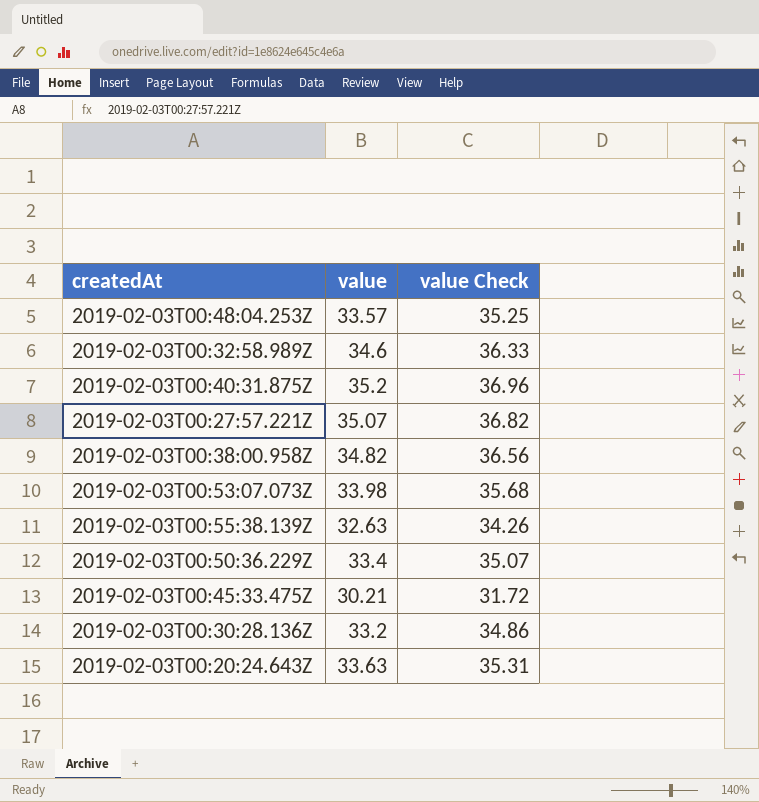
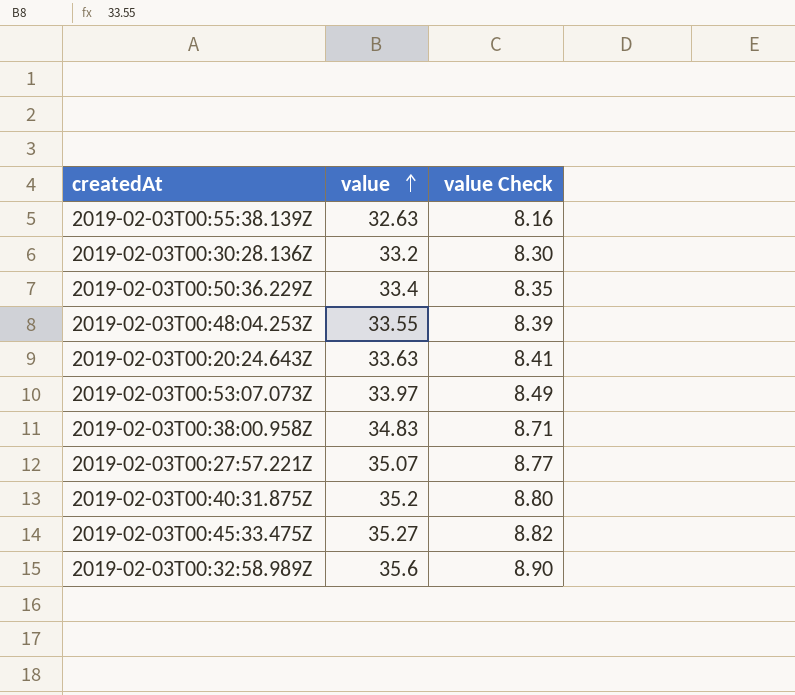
row order: none -> value ascending
column value Check | formula: [value] * 1.05 -> [value] * 0.25
2019-02-03T00:48:04.253Z | value: 33.57 -> 33.55
2019-02-03T00:53:07.073Z | value: 33.98 -> 33.97
2019-02-03T00:38:00.958Z | value: 34.82 -> 34.83
2019-02-03T00:45:33.475Z | value: 30.21 -> 35.27
2019-02-03T00:32:58.989Z | value: 34.6 -> 35.6

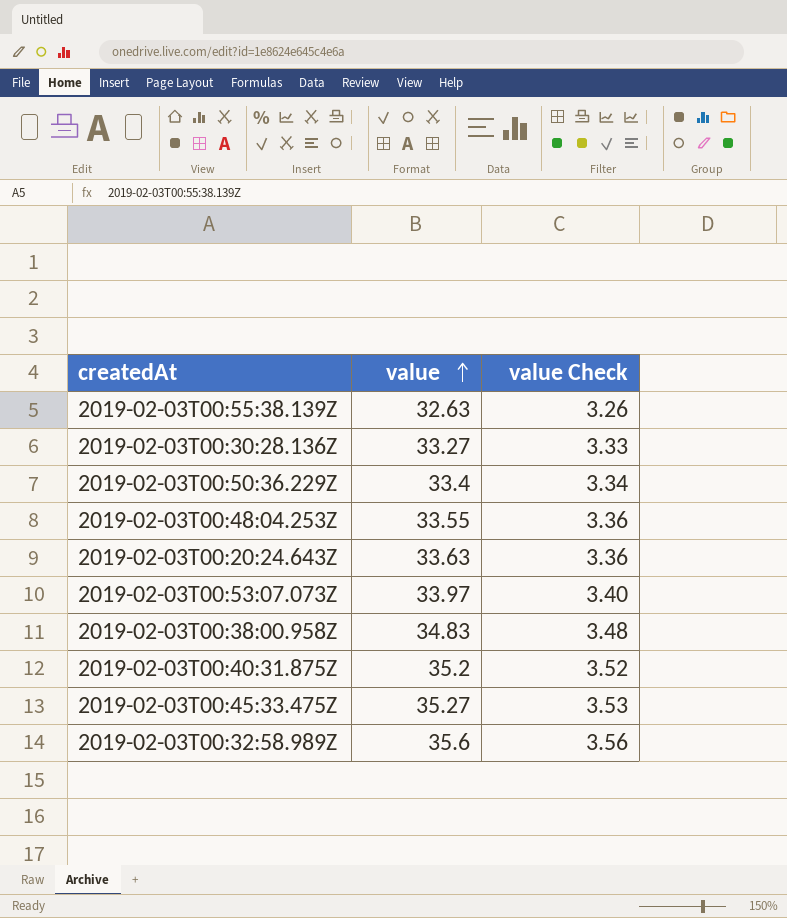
column value Check | formula: [value] * 0.25 -> [value] * 0.1
row 2019-02-03T00:27:57.221Z: 35.07 | 8.77 -> none
2019-02-03T00:30:28.136Z | value: 33.2 -> 33.27

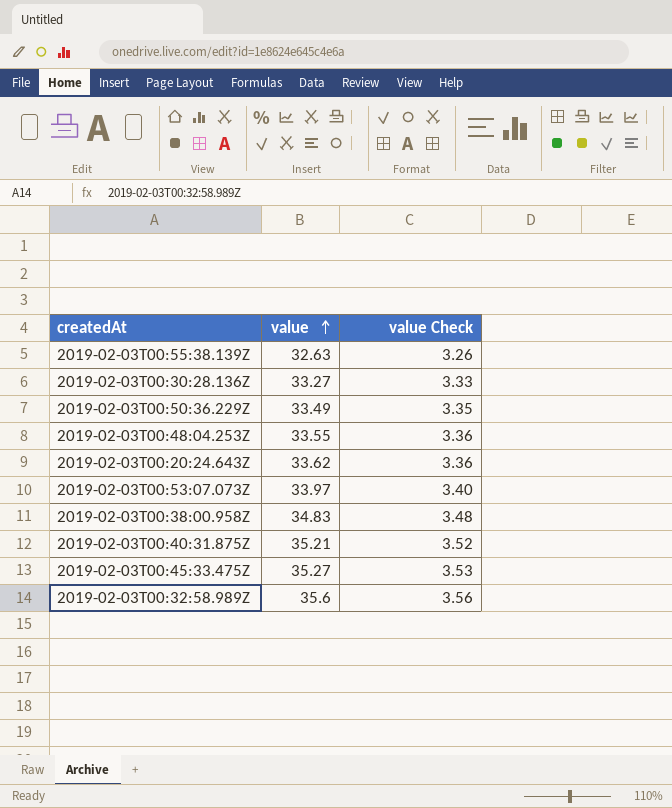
2019-02-03T00:50:36.229Z | value: 33.4 -> 33.49
2019-02-03T00:50:36.229Z | value Check: 3.34 -> 3.35
2019-02-03T00:20:24.643Z | value: 33.63 -> 33.62
2019-02-03T00:40:31.875Z | value: 35.2 -> 35.21

